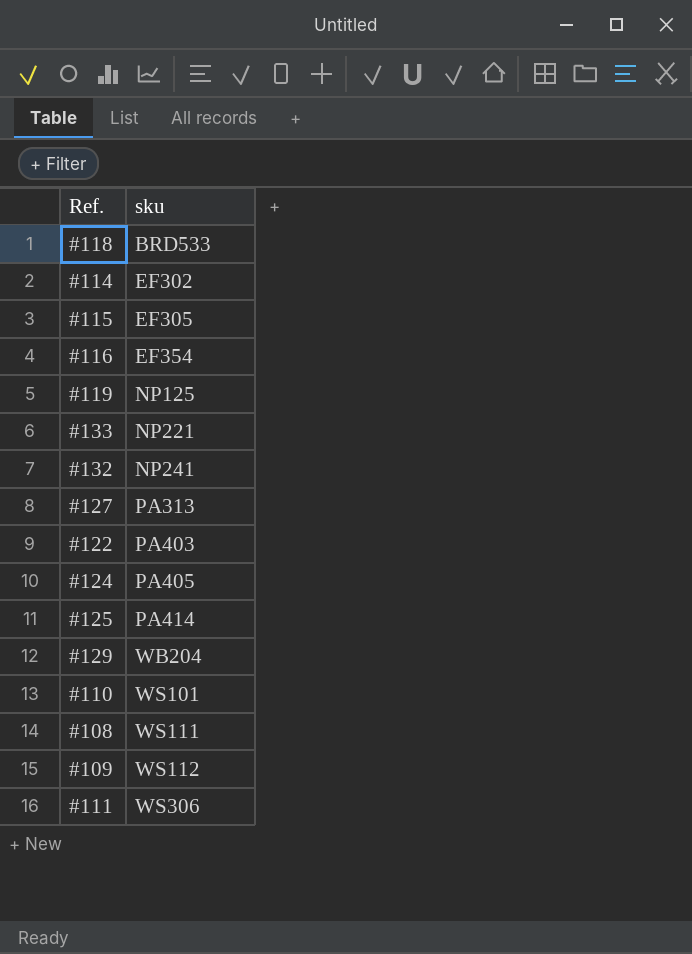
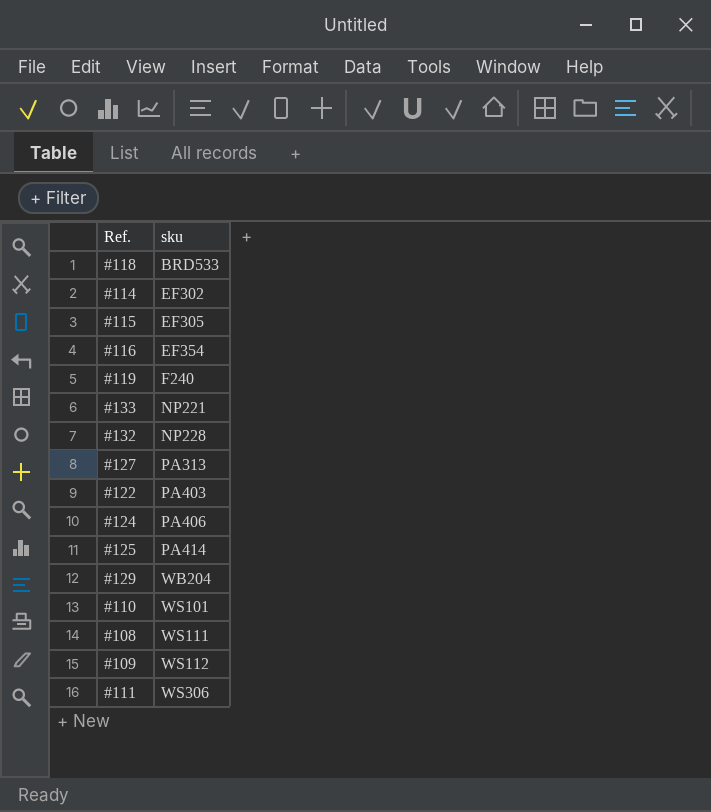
#119 | sku: NP125 -> F240
#132 | sku: NP241 -> NP228
#124 | sku: PA405 -> PA406

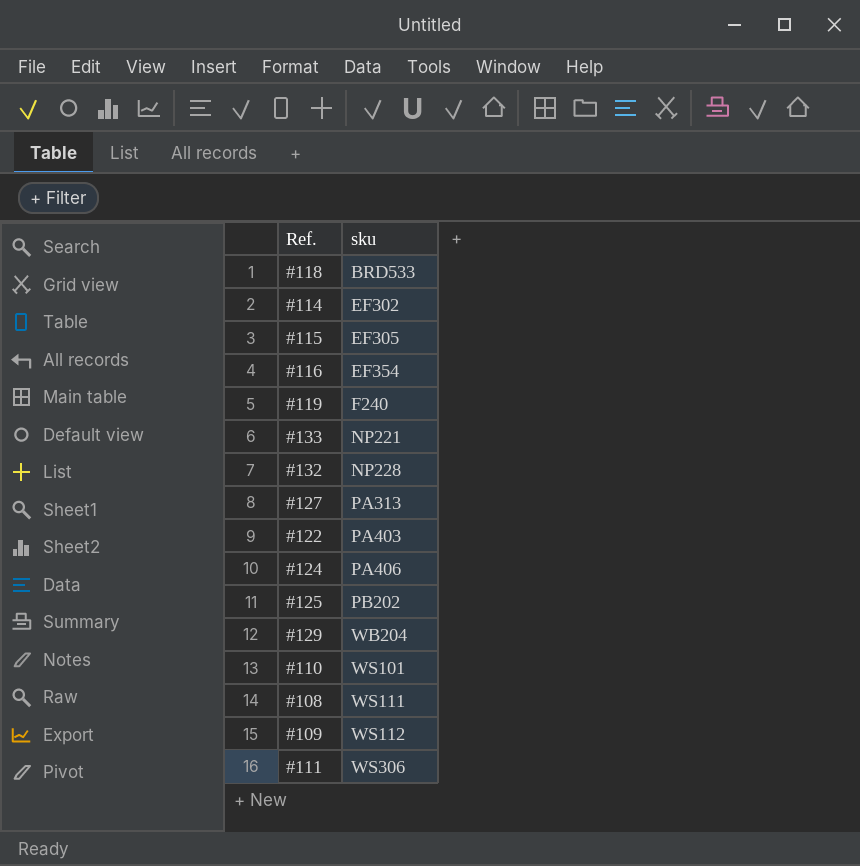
#125 | sku: PA414 -> PB202

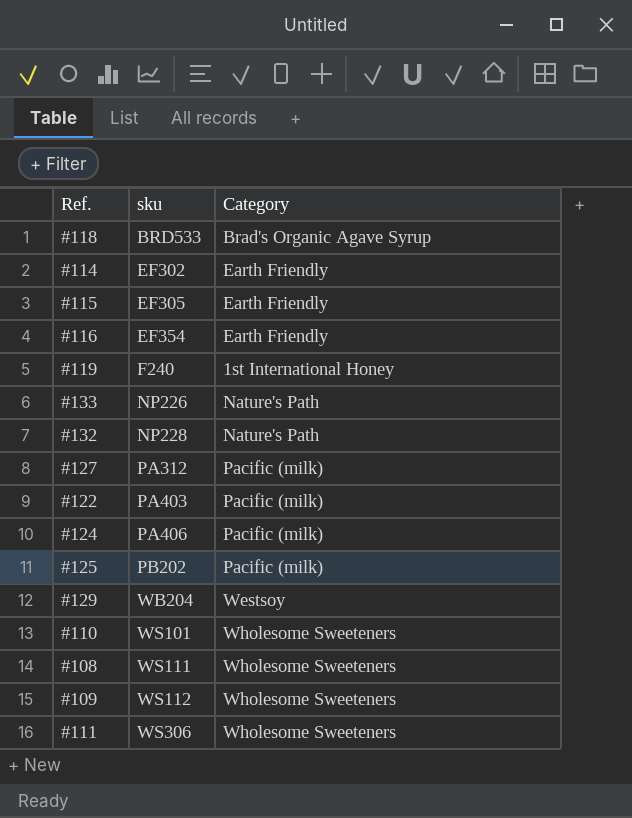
column Category | position: none -> 3
#133 | sku: NP221 -> NP226
#127 | sku: PA313 -> PA312

